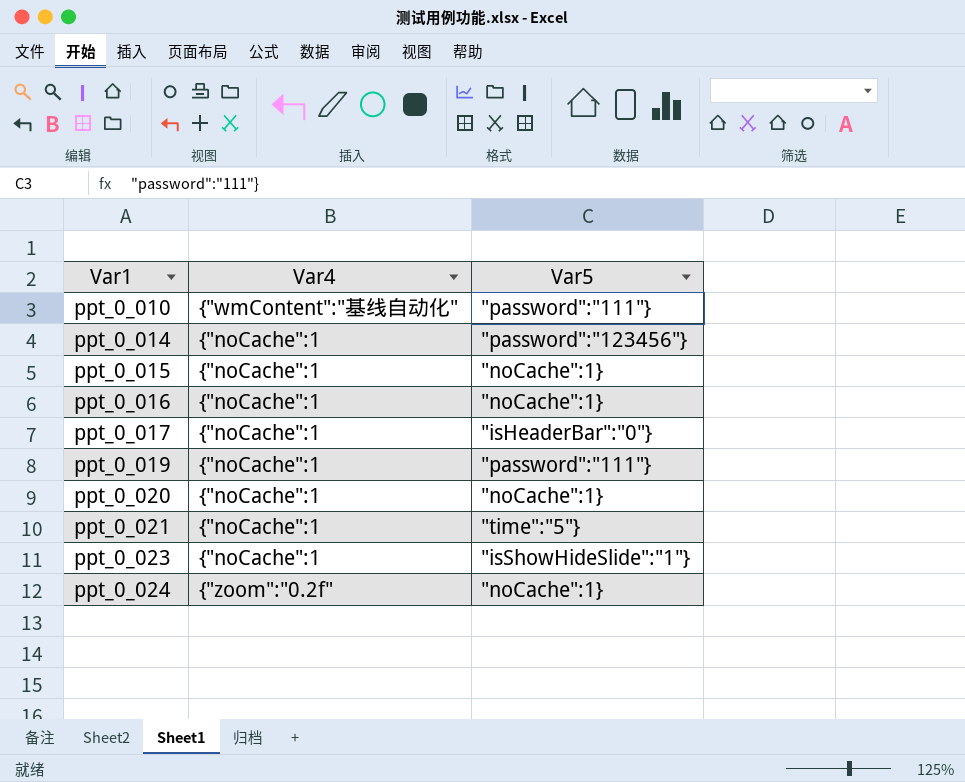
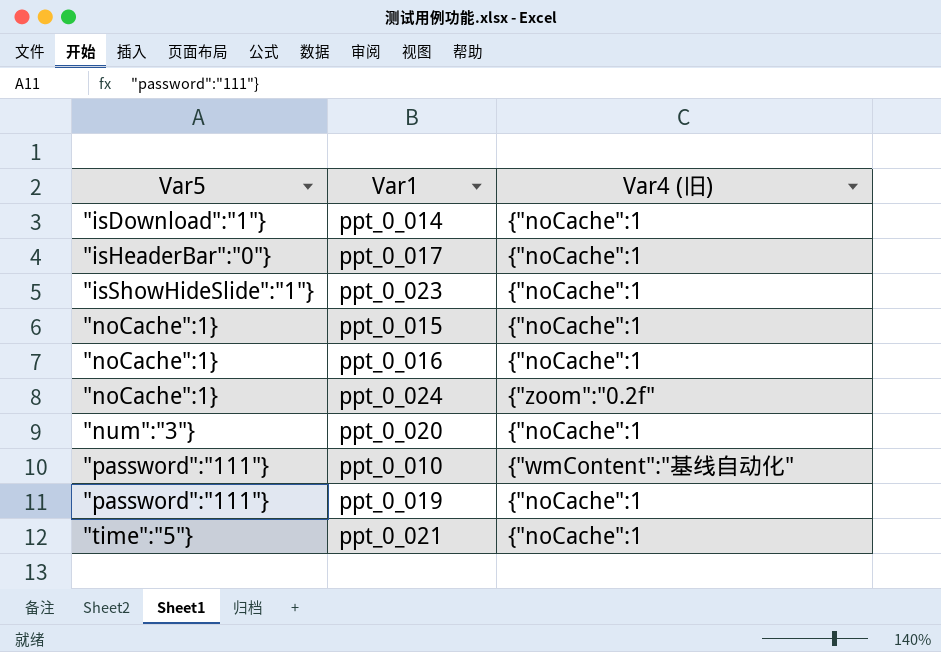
row order: Var1 ascending -> Var5 ascending
column Var5 | position: 3 -> 1
column name: Var4 -> Var4 (旧)
ppt_0_014 | Var5: "password":"123456"} -> "isDownload":"1"}
ppt_0_020 | Var5: "noCache":1} -> "num":"3"}

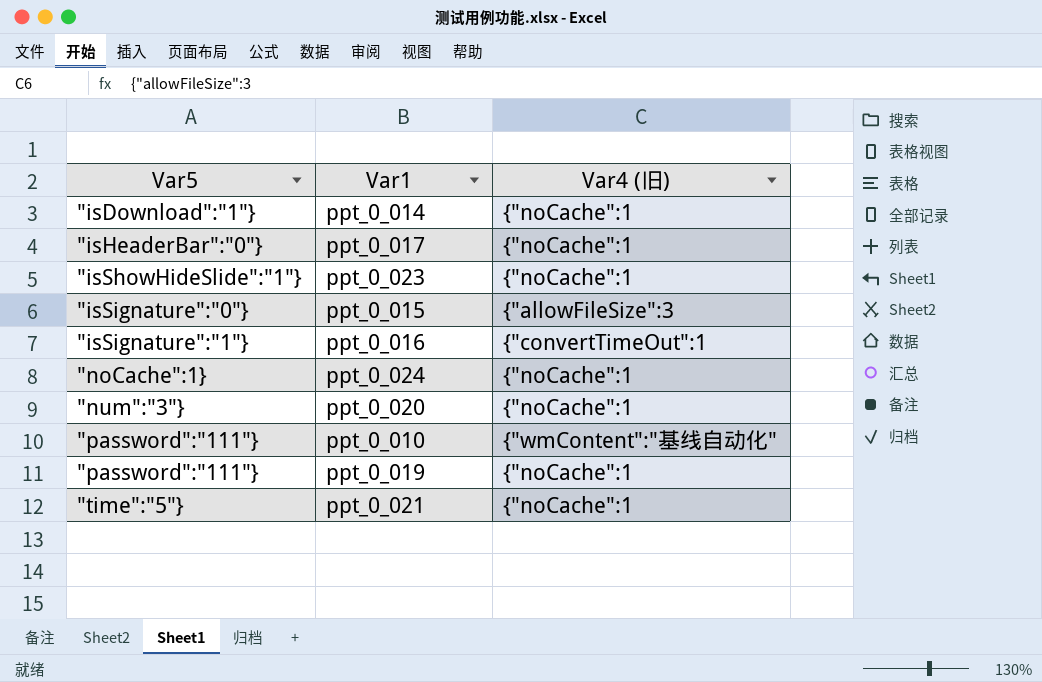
ppt_0_015 | Var5: "noCache":1} -> "isSignature":"0"}
ppt_0_015 | Var4 (旧): {"noCache":1 -> {"allowFileSize":3
ppt_0_016 | Var5: "noCache":1} -> "isSignature":"1"}
ppt_0_016 | Var4 (旧): {"noCache":1 -> {"convertTimeOut":1
ppt_0_024 | Var4 (旧): {"zoom":"0.2f" -> {"noCache":1

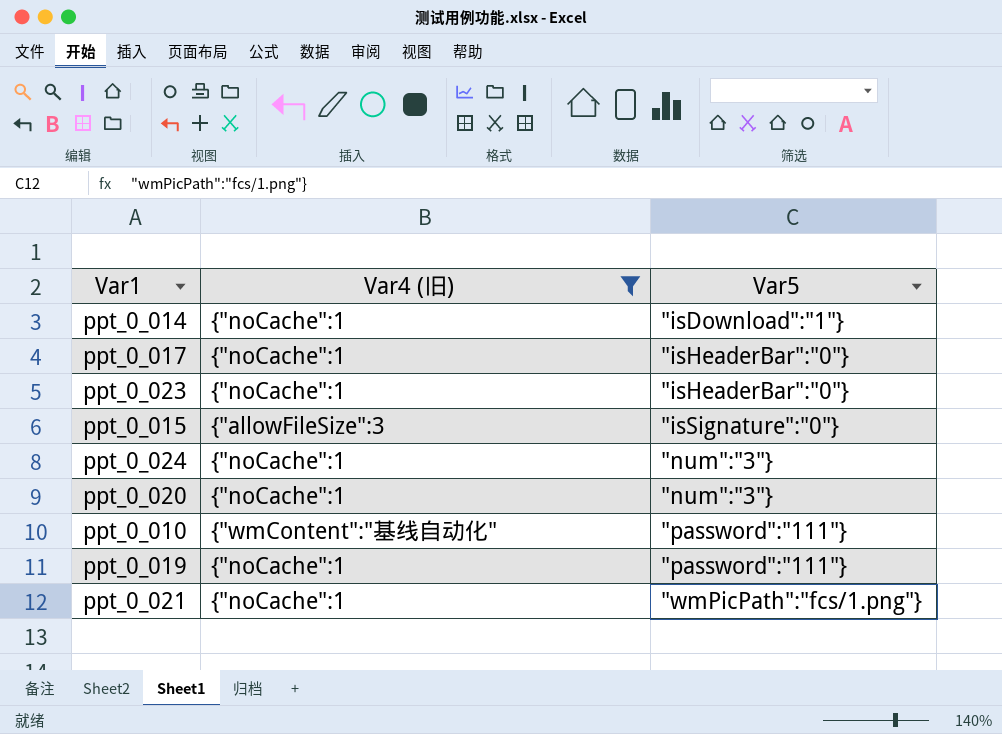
filter: none -> Var4 (旧) != {"convertTimeOut":1
column Var5 | position: 1 -> 3
ppt_0_023 | Var5: "isShowHideSlide":"1"} -> "isHeaderBar":"0"}
ppt_0_024 | Var5: "noCache":1} -> "num":"3"}
ppt_0_021 | Var5: "time":"5"} -> "wmPicPath":"fcs/1.png"}

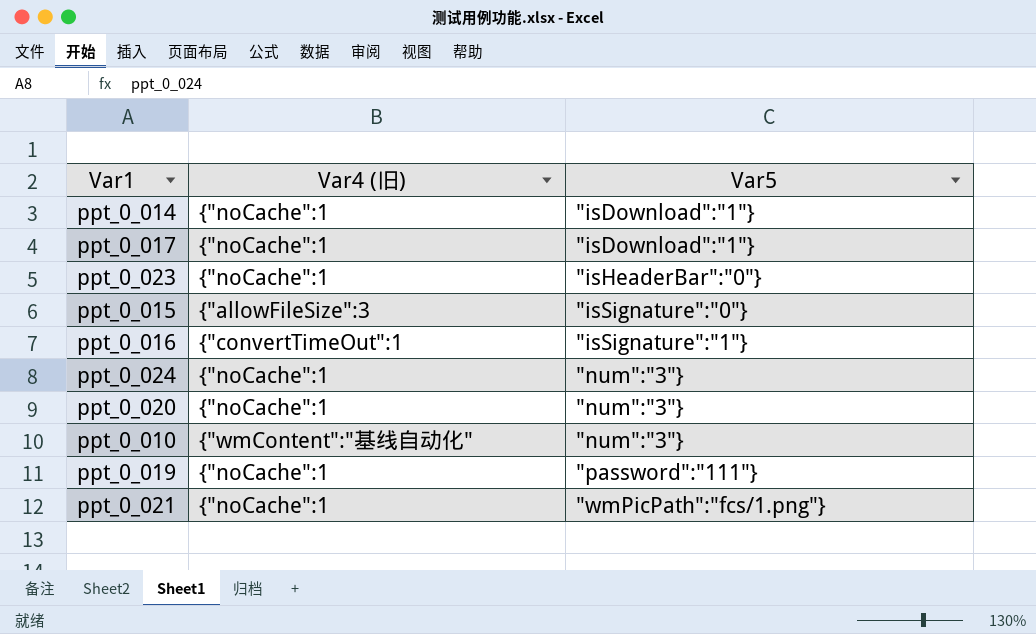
filter: Var4 (旧) != {"convertTimeOut":1 -> none
ppt_0_017 | Var5: "isHeaderBar":"0"} -> "isDownload":"1"}
ppt_0_010 | Var5: "password":"111"} -> "num":"3"}

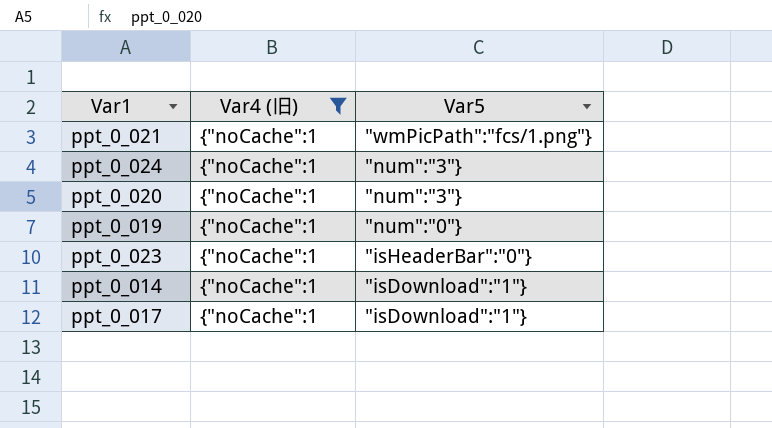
filter: none -> Var4 (旧) = {"noCache":1
row order: Var5 ascending -> Var5 descending
ppt_0_019 | Var5: "password":"111"} -> "num":"0"}

